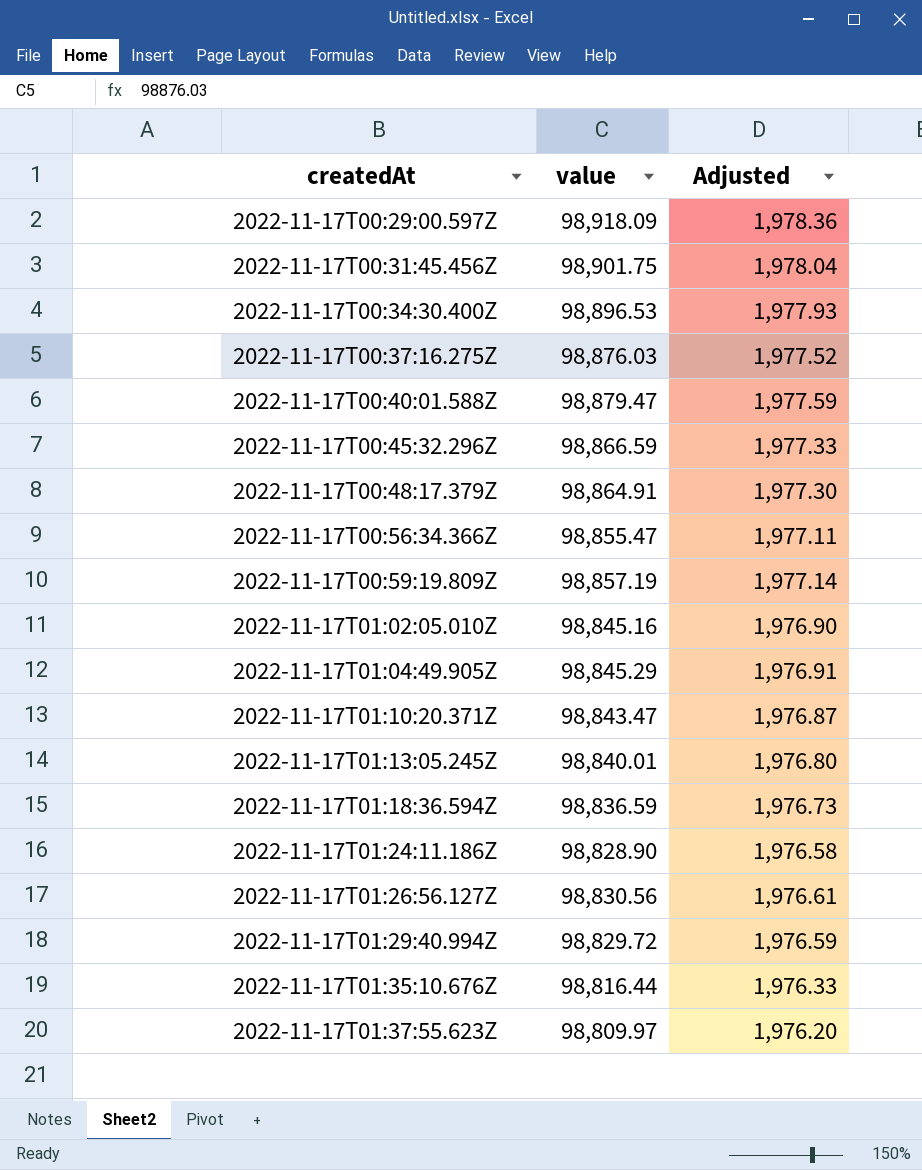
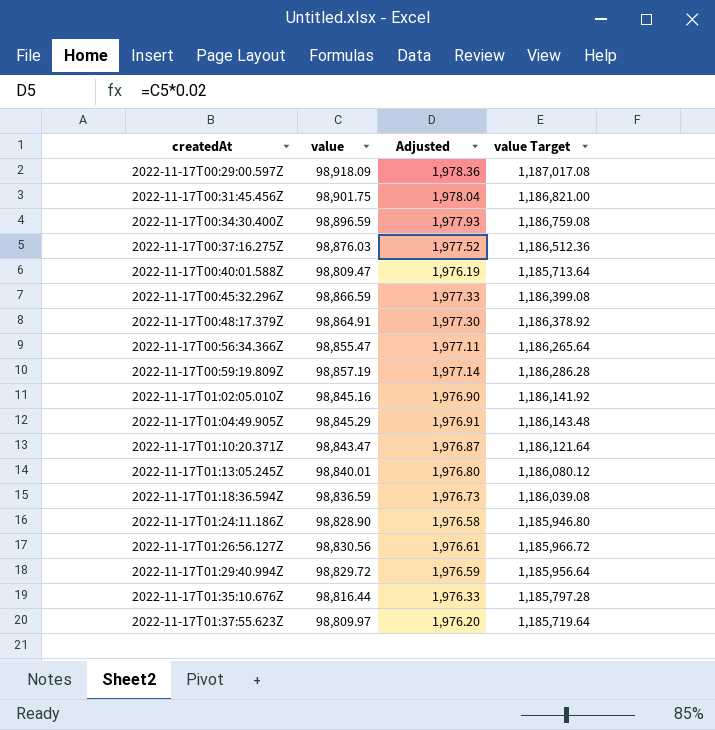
column value Target | formula: none -> [value] * 12
2022-11-17T00:34:30.400Z | value: 98,896.53 -> 98,896.59
2022-11-17T00:40:01.588Z | value: 98,879.47 -> 98,809.47
2022-11-17T00:40:01.588Z | Adjusted: 1,977.59 -> 1,976.19

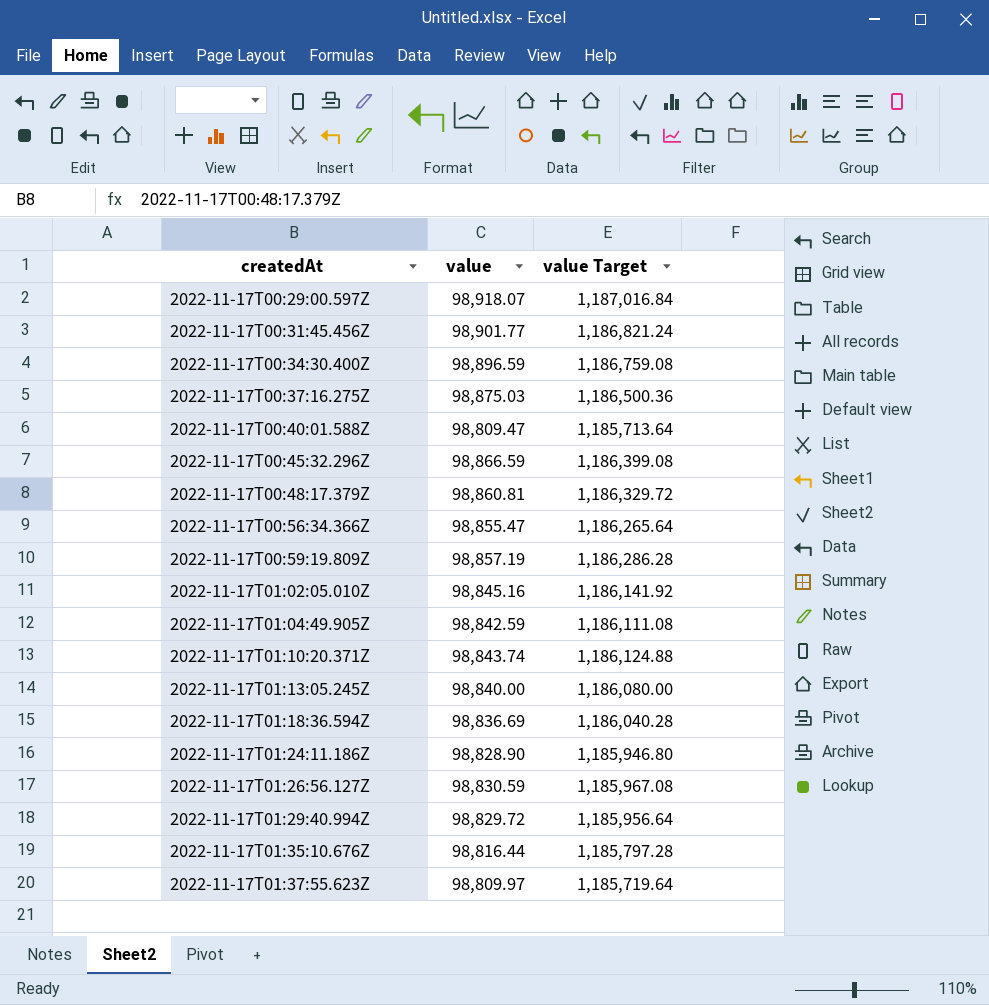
column Adjusted | formula: [value] * 0.02 -> none
2022-11-17T00:29:00.597Z | value: 98,918.09 -> 98,918.07
2022-11-17T00:29:00.597Z | value Target: 1,187,017.08 -> 1,187,016.84
2022-11-17T00:31:45.456Z | value: 98,901.75 -> 98,901.77
2022-11-17T00:31:45.456Z | value Target: 1,186,821.00 -> 1,186,821.24
2022-11-17T00:37:16.275Z | value: 98,876.03 -> 98,875.03
2022-11-17T00:37:16.275Z | value Target: 1,186,512.36 -> 1,186,500.36
2022-11-17T00:48:17.379Z | value: 98,864.91 -> 98,860.81
2022-11-17T00:48:17.379Z | value Target: 1,186,378.92 -> 1,186,329.72
2022-11-17T01:04:49.905Z | value: 98,845.29 -> 98,842.59
2022-11-17T01:04:49.905Z | value Target: 1,186,143.48 -> 1,186,111.08
2022-11-17T01:10:20.371Z | value: 98,843.47 -> 98,843.74
2022-11-17T01:10:20.371Z | value Target: 1,186,121.64 -> 1,186,124.88
2022-11-17T01:13:05.245Z | value: 98,840.01 -> 98,840.00
2022-11-17T01:13:05.245Z | value Target: 1,186,080.12 -> 1,186,080.00
2022-11-17T01:18:36.594Z | value: 98,836.59 -> 98,836.69
2022-11-17T01:18:36.594Z | value Target: 1,186,039.08 -> 1,186,040.28
2022-11-17T01:26:56.127Z | value: 98,830.56 -> 98,830.59
2022-11-17T01:26:56.127Z | value Target: 1,185,966.72 -> 1,185,967.08

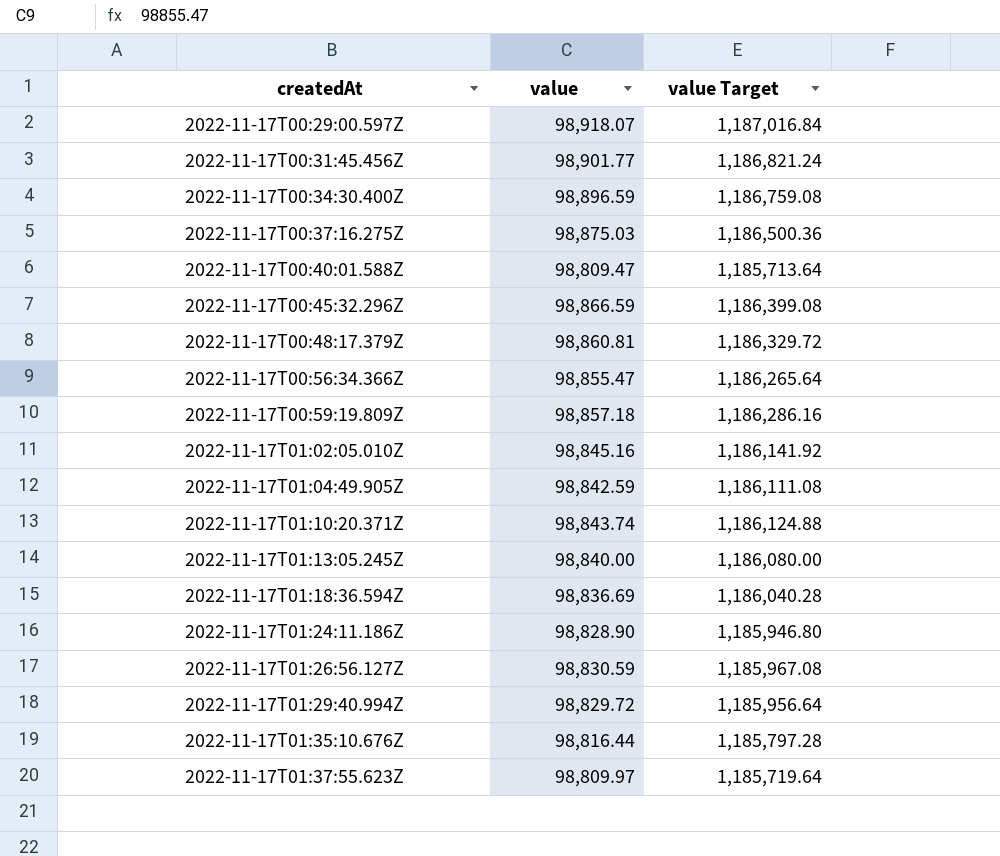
2022-11-17T00:59:19.809Z | value: 98,857.19 -> 98,857.18
2022-11-17T00:59:19.809Z | value Target: 1,186,286.28 -> 1,186,286.16

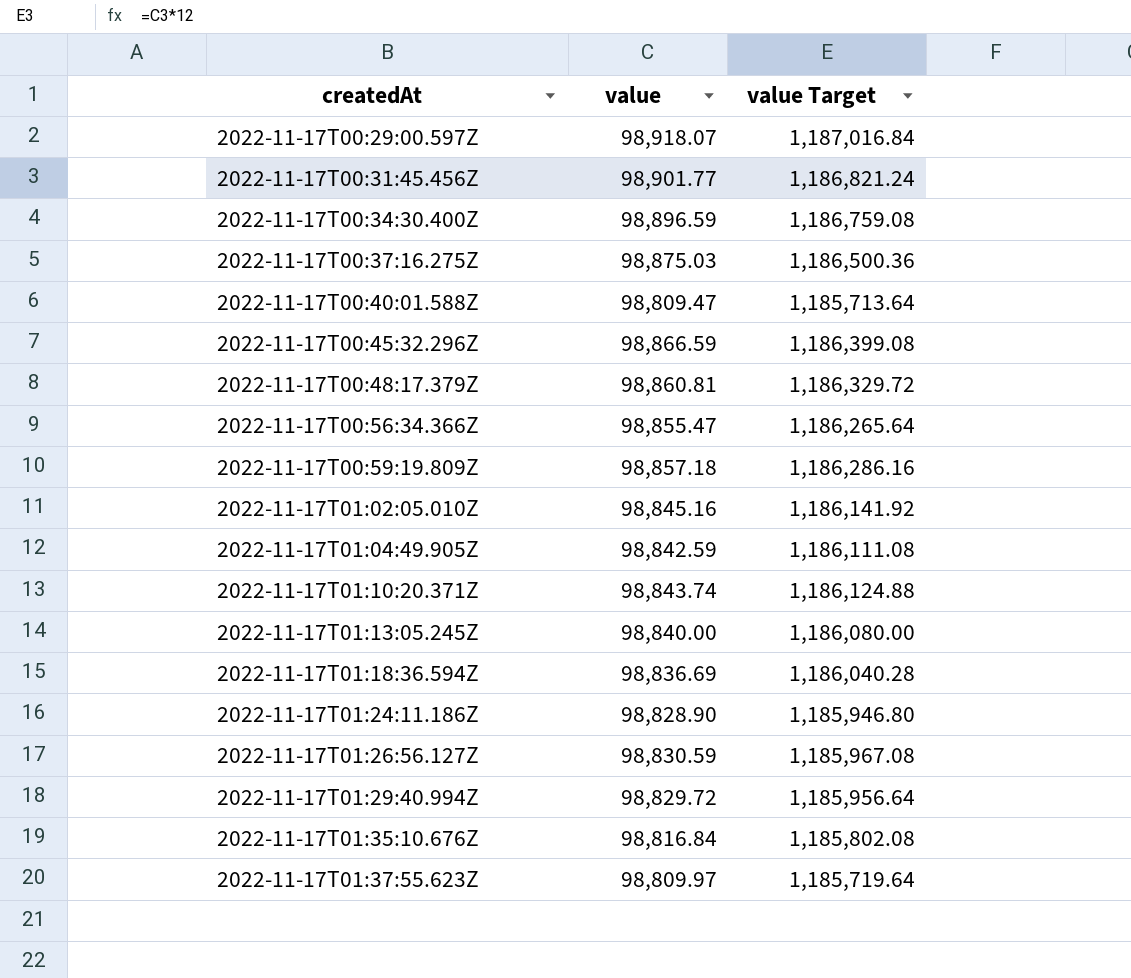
2022-11-17T01:35:10.676Z | value: 98,816.44 -> 98,816.84
2022-11-17T01:35:10.676Z | value Target: 1,185,797.28 -> 1,185,802.08

